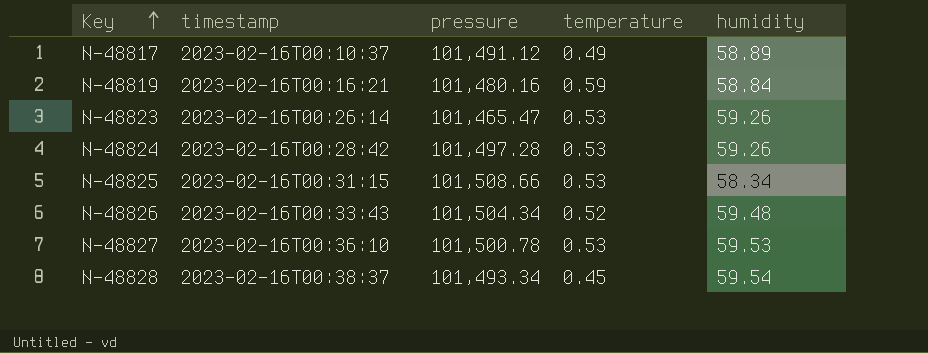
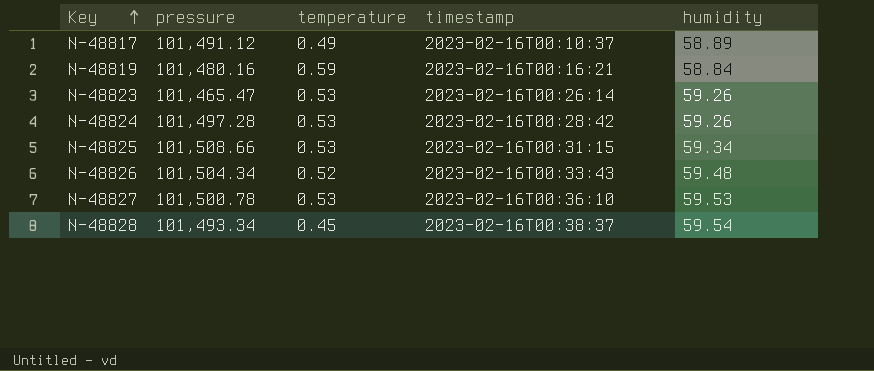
column timestamp | position: 2 -> 4
N-48825 | humidity: 58.34 -> 59.34

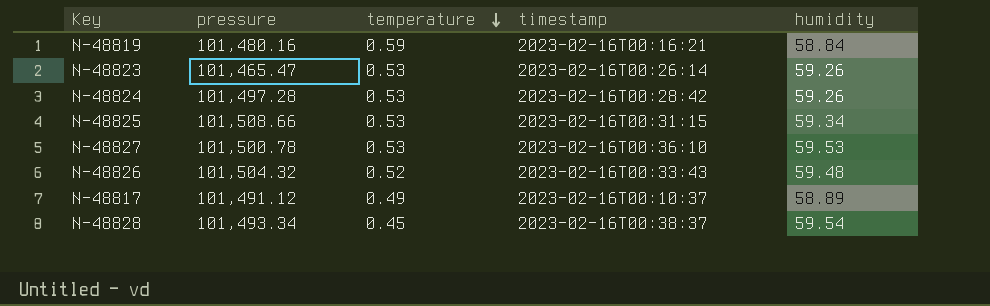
row order: Key ascending -> temperature descending
N-48826 | pressure: 101,504.34 -> 101,504.32

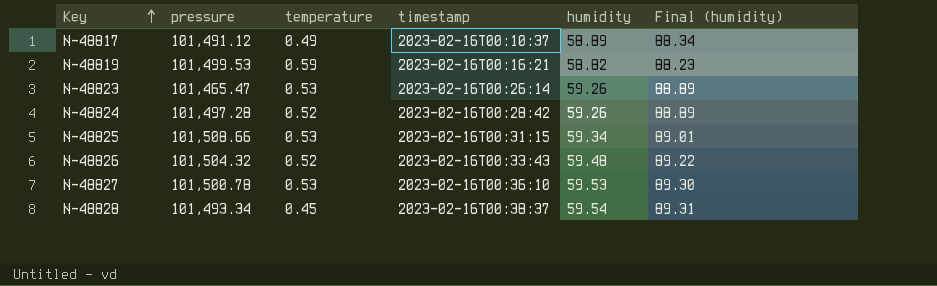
row order: temperature descending -> Key ascending
column Final (humidity) | formula: none -> [humidity] * 1.5
N-48819 | pressure: 101,480.16 -> 101,499.53
N-48819 | humidity: 58.84 -> 58.82
N-48824 | temperature: 0.53 -> 0.52

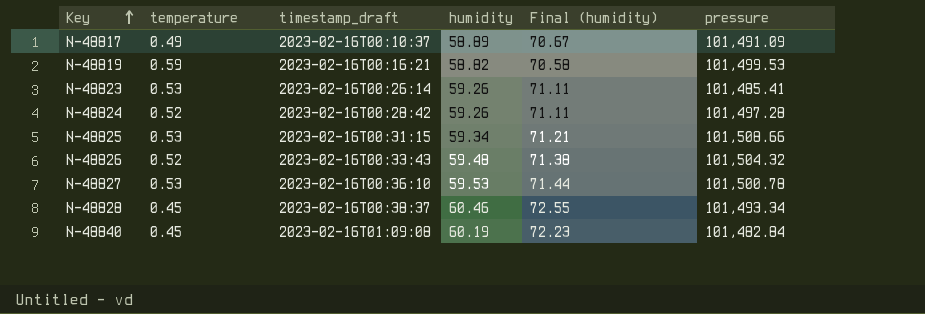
column name: timestamp -> timestamp_draft
column Final (humidity) | formula: [humidity] * 1.5 -> [humidity] * 1.2
column pressure | position: 2 -> 6
N-48817 | pressure: 101,491.12 -> 101,491.09
N-48823 | pressure: 101,465.47 -> 101,485.41
N-48828 | humidity: 59.54 -> 60.46
row N-48840: none -> 0.45 | 2023-02-16T01:09:08 | 60.19 | 72.23 | 101,482.84

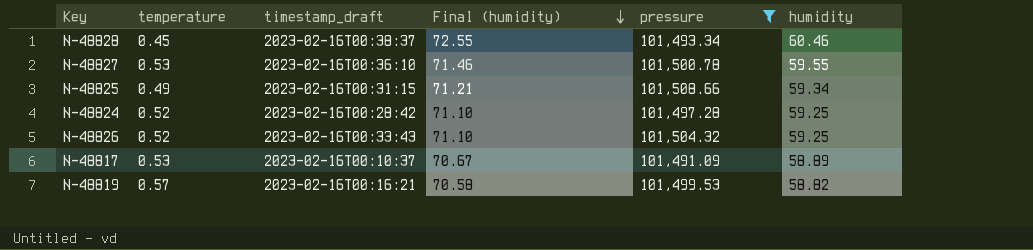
filter: none -> pressure >= 101,491.09
row order: Key ascending -> Final (humidity) descending
column humidity | position: 4 -> 6
N-48827 | Final (humidity): 71.44 -> 71.46
N-48827 | humidity: 59.53 -> 59.55
N-48825 | temperature: 0.53 -> 0.49
N-48824 | Final (humidity): 71.11 -> 71.10
N-48824 | humidity: 59.26 -> 59.25
N-48826 | Final (humidity): 71.38 -> 71.10
N-48826 | humidity: 59.48 -> 59.25
N-48817 | temperature: 0.49 -> 0.53
N-48819 | temperature: 0.59 -> 0.57

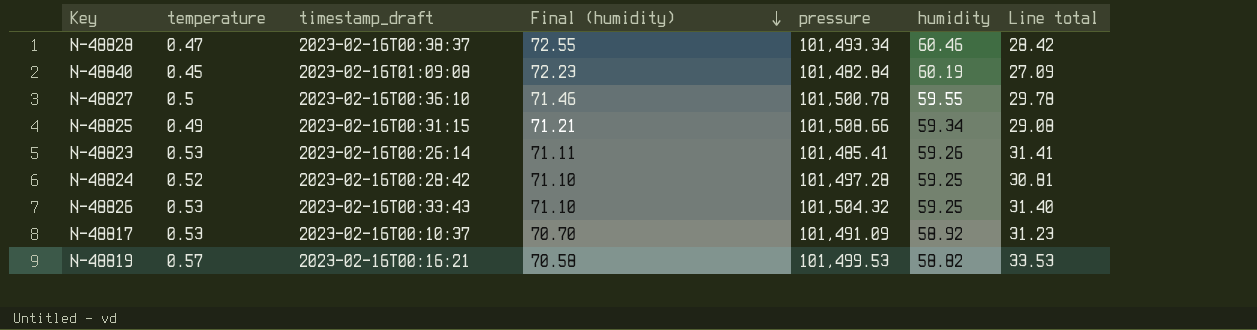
filter: pressure >= 101,491.09 -> none
column Line total | formula: none -> [temperature] * [humidity]
N-48828 | temperature: 0.45 -> 0.47
N-48827 | temperature: 0.53 -> 0.5
N-48826 | temperature: 0.52 -> 0.53
N-48817 | Final (humidity): 70.67 -> 70.70
N-48817 | humidity: 58.89 -> 58.92

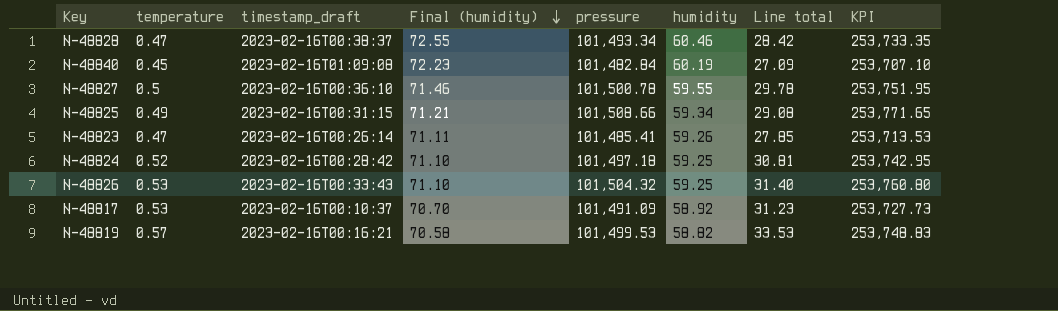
column KPI | formula: none -> [pressure] * 2.5
N-48823 | temperature: 0.53 -> 0.47
N-48823 | Line total: 31.41 -> 27.85
N-48824 | pressure: 101,497.28 -> 101,497.18

